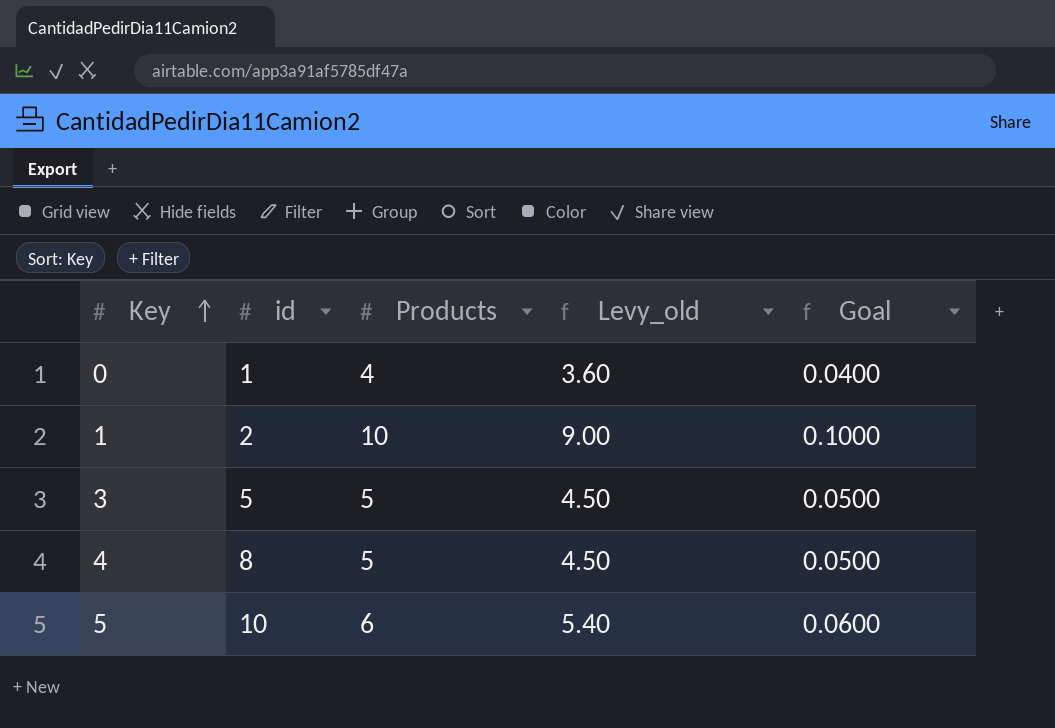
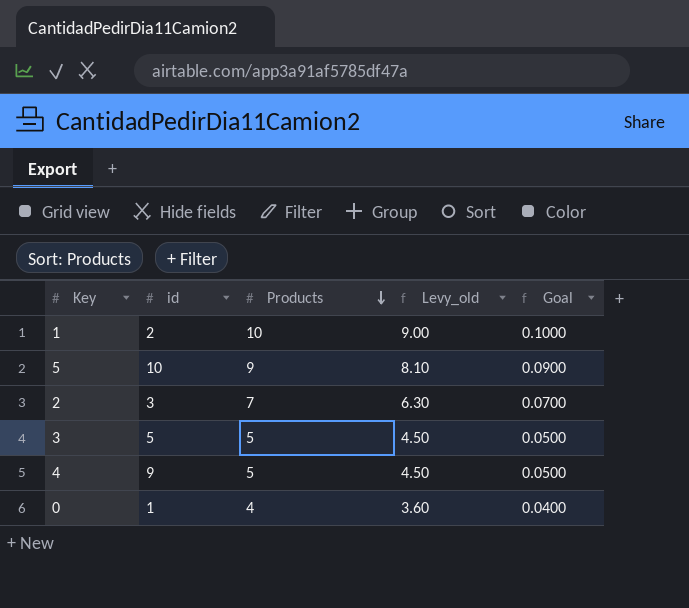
row order: Key ascending -> Products descending
5 | Products: 6 -> 9
5 | Levy_old: 5.40 -> 8.10
5 | Goal: 0.0600 -> 0.0900
row 2: none -> 3 | 7 | 6.30 | 0.0700
4 | id: 8 -> 9

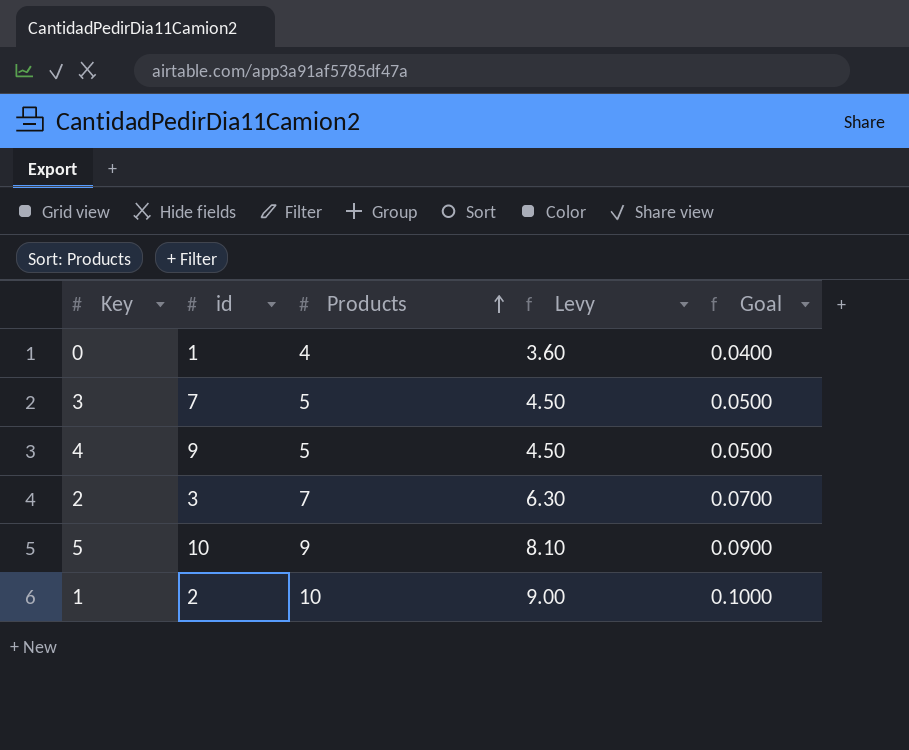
row order: Products descending -> Products ascending
column name: Levy_old -> Levy
3 | id: 5 -> 7

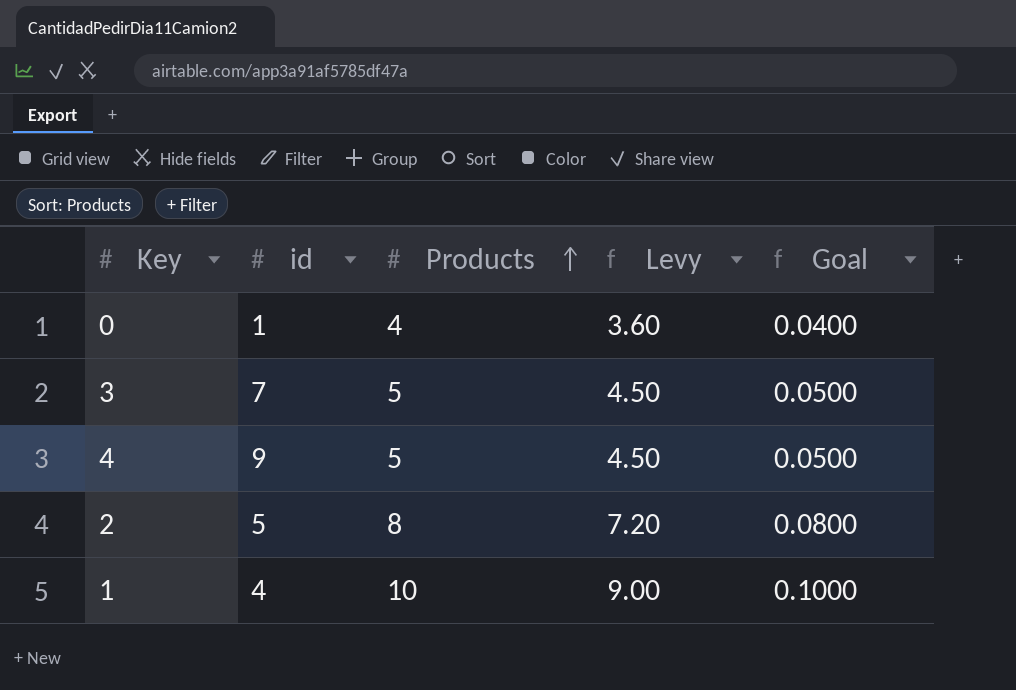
row 5: 10 | 9 | 8.10 | 0.0900 -> none
2 | id: 3 -> 5
2 | Products: 7 -> 8
2 | Levy: 6.30 -> 7.20
2 | Goal: 0.0700 -> 0.0800
1 | id: 2 -> 4

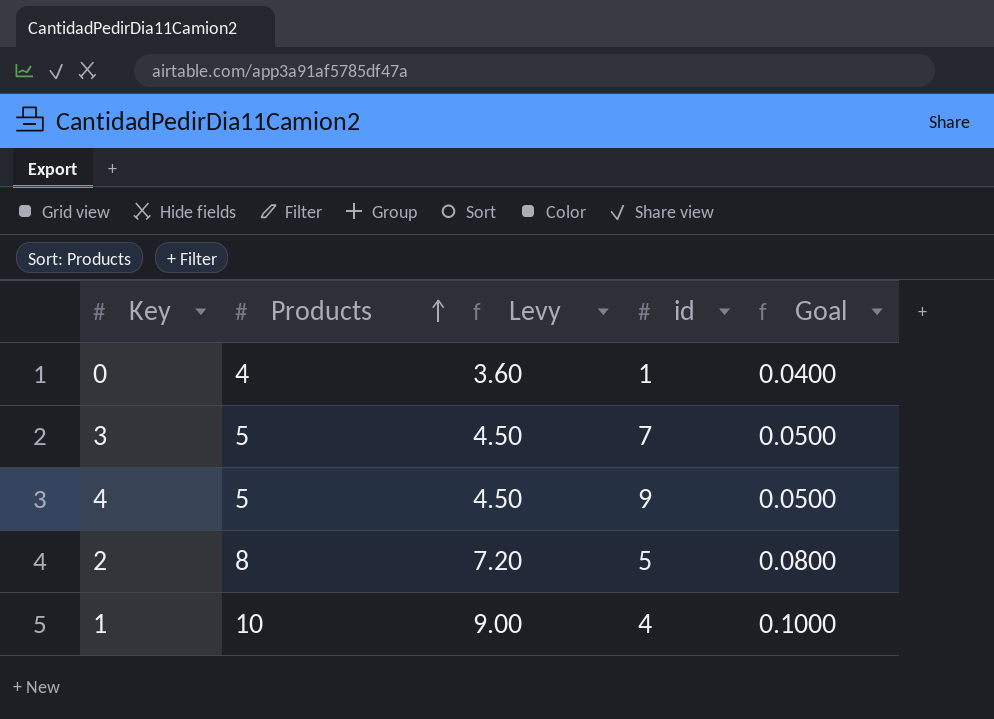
column id | position: 2 -> 4

